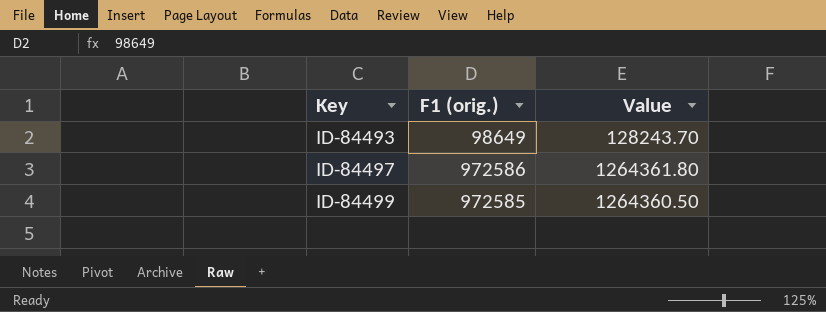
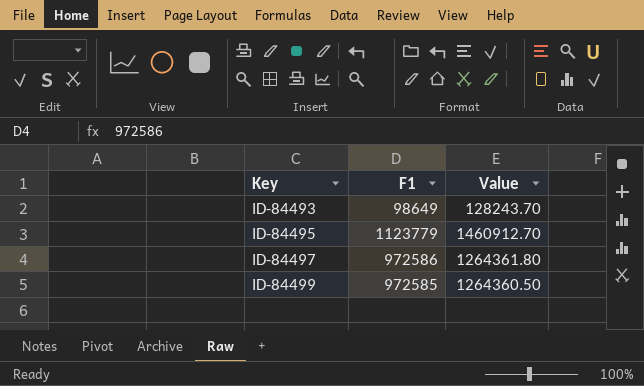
column name: F1 (orig.) -> F1
row ID-84495: none -> 1123779 | 1460912.70

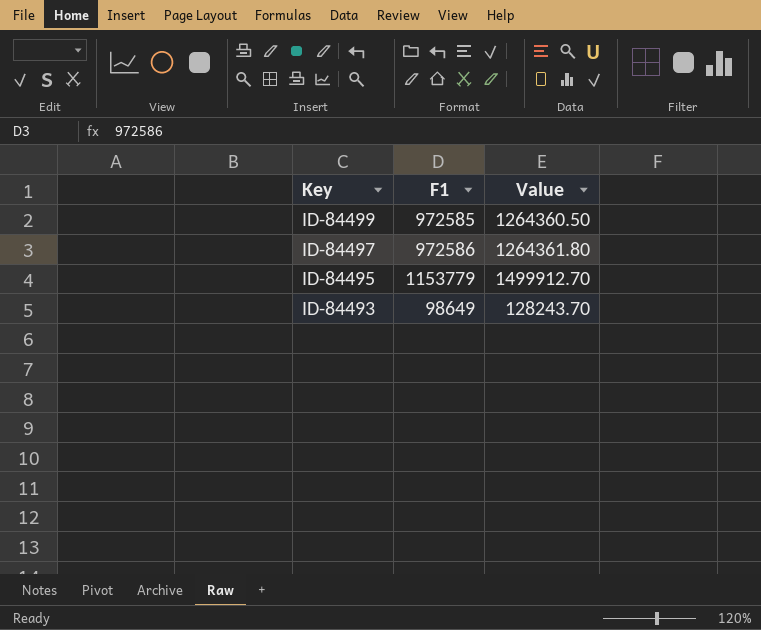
row order: Key ascending -> Key descending
ID-84495 | F1: 1123779 -> 1153779
ID-84495 | Value: 1460912.70 -> 1499912.70

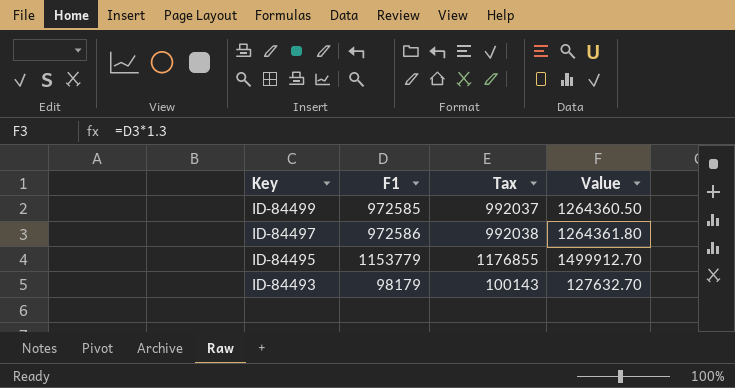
column Tax | formula: none -> [F1] * 1.02
ID-84493 | F1: 98649 -> 98179
ID-84493 | Value: 128243.70 -> 127632.70

